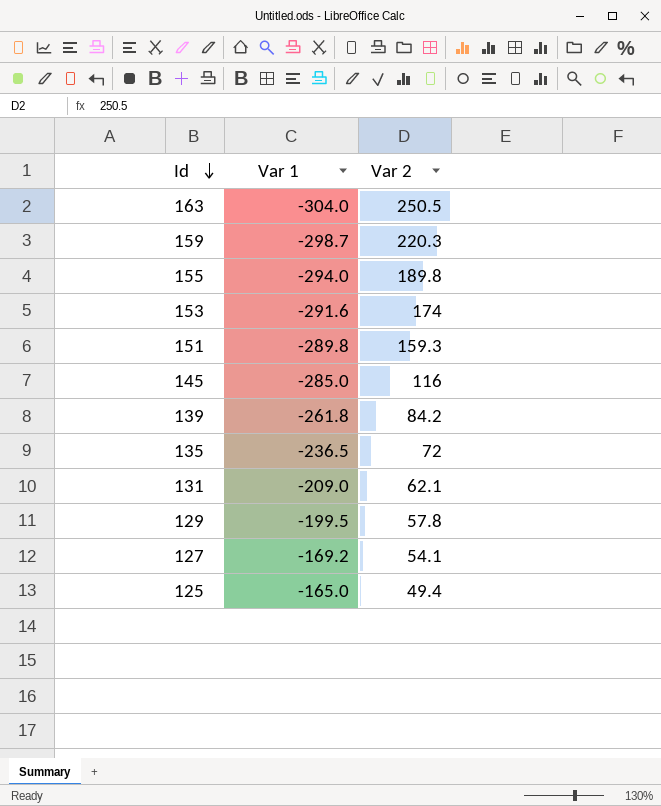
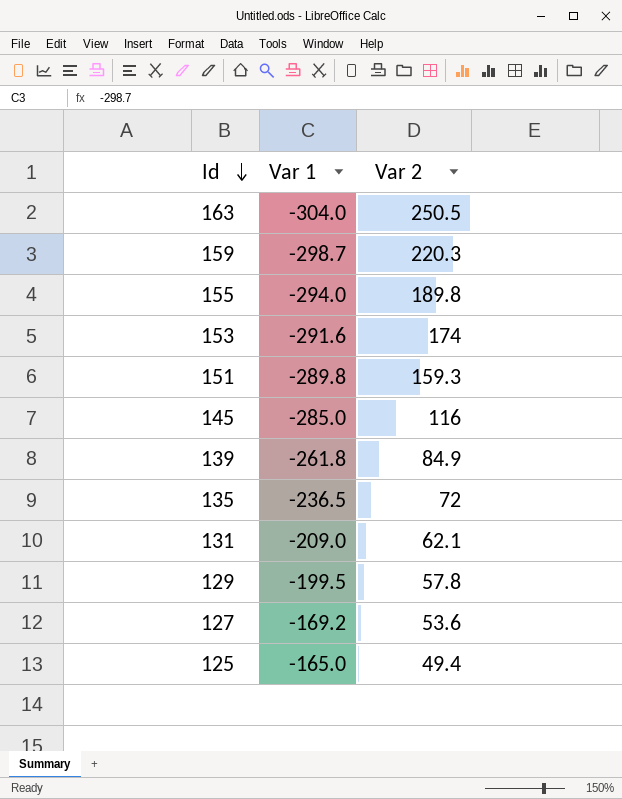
139 | Var 2: 84.2 -> 84.9
127 | Var 2: 54.1 -> 53.6

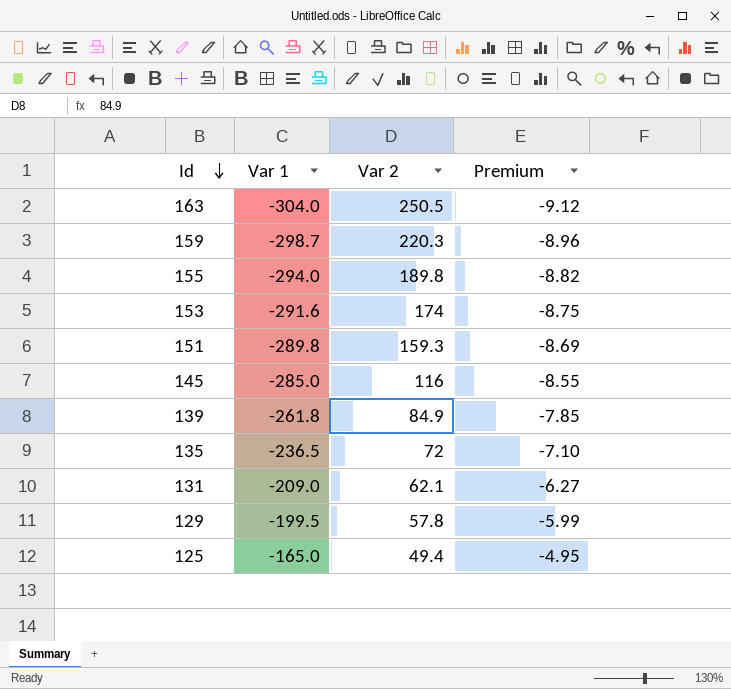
column Premium | formula: none -> [Var 1] * 0.03
row 127: -169.2 | 53.6 -> none

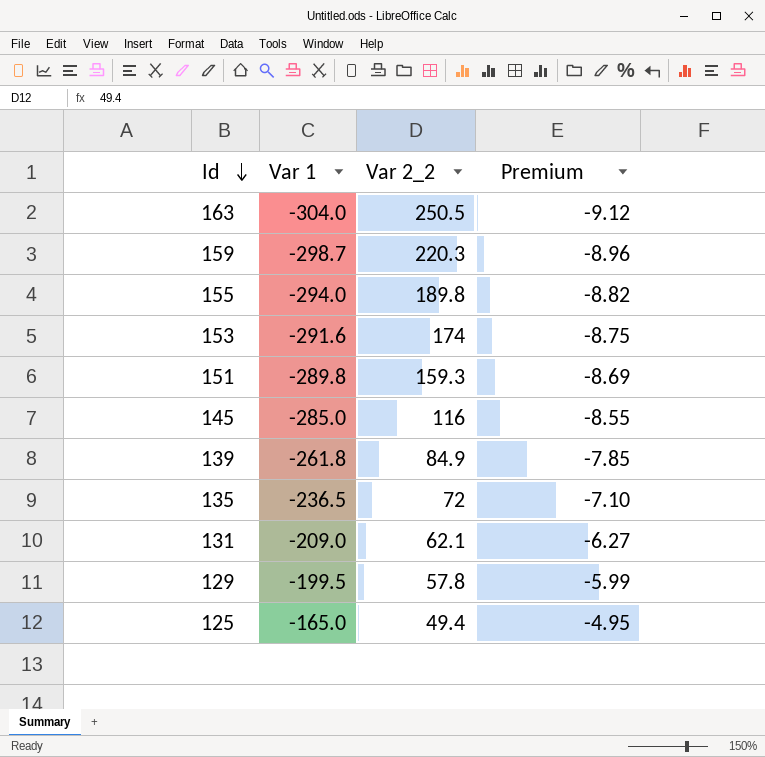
column name: Var 2 -> Var 2_2

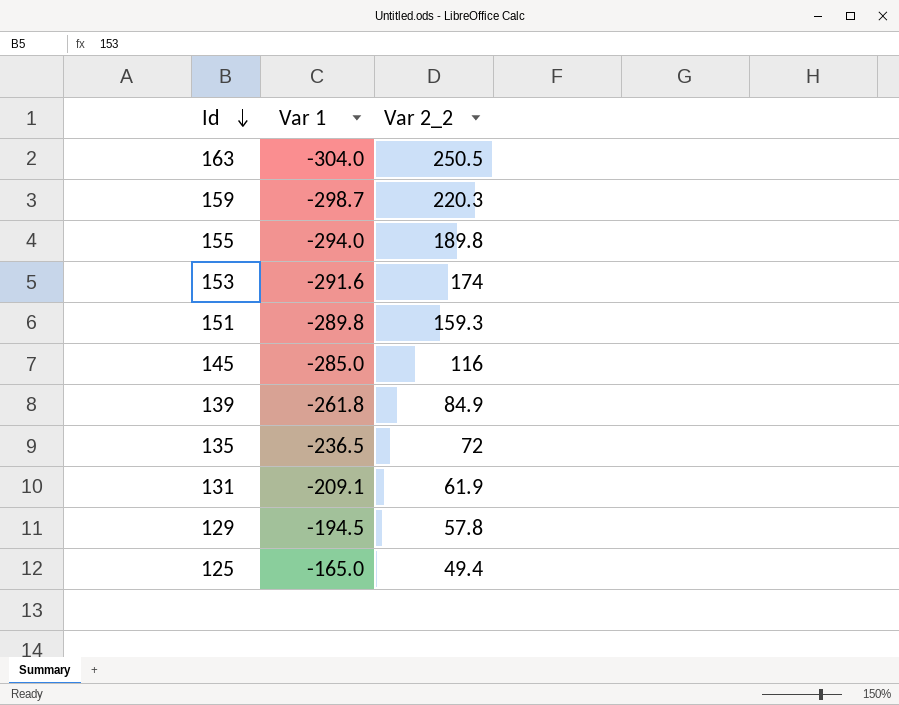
column Premium | formula: [Var 1] * 0.03 -> none
131 | Var 1: -209.0 -> -209.1
131 | Var 2_2: 62.1 -> 61.9
129 | Var 1: -199.5 -> -194.5

